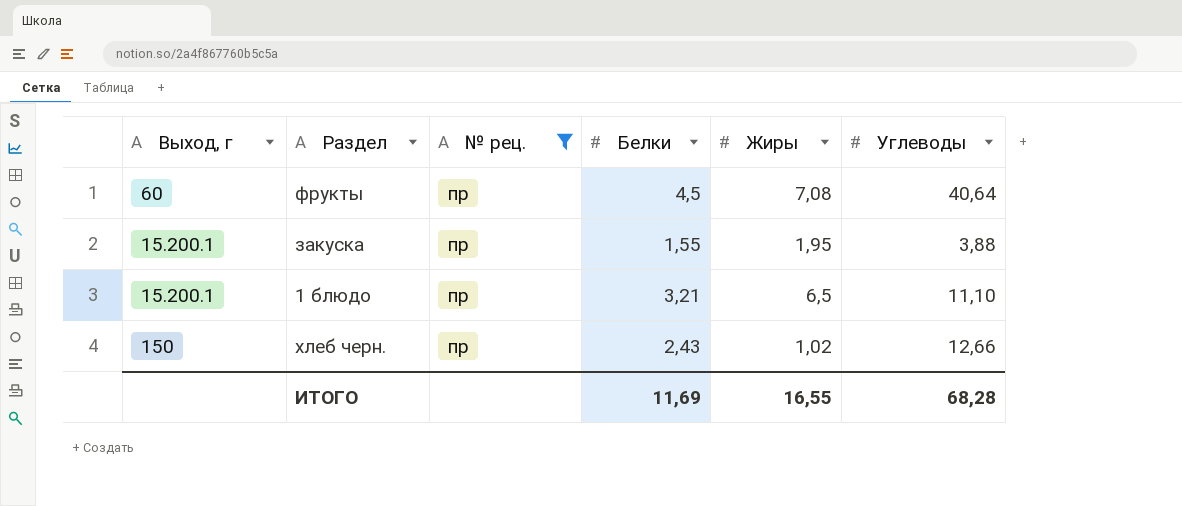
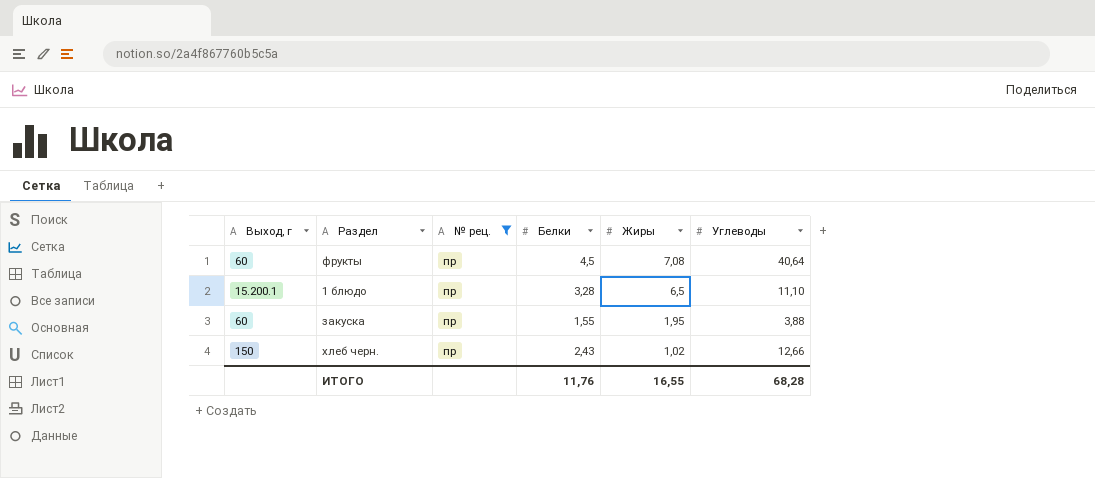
row order: none -> Жиры descending
1 блюдо | Белки: 3,21 -> 3,28
закуска | Выход, г: 15.200.1 -> 60
ИТОГО | Белки: 11,69 -> 11,76

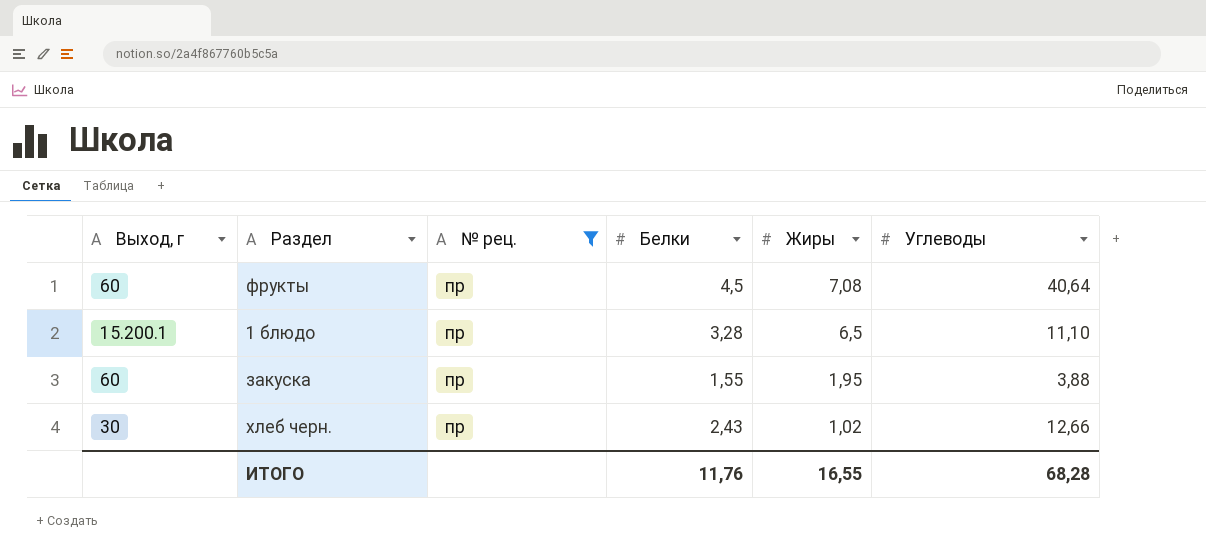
хлеб черн. | Выход, г: 150 -> 30

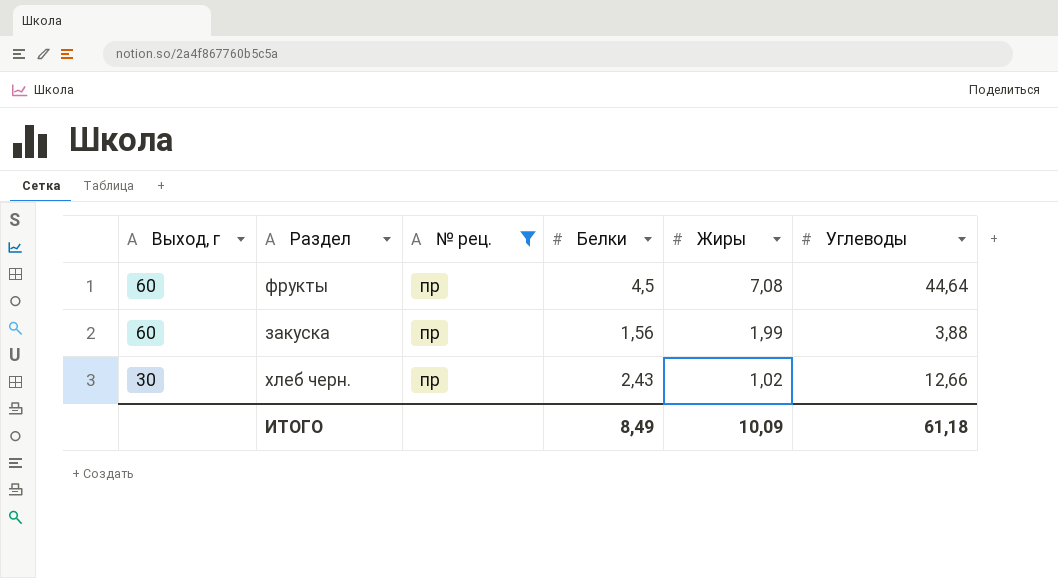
row 1 блюдо: 15.200.1 | пр | 3,28 | 6,5 | 11,10 -> none
фрукты | Углеводы: 40,64 -> 44,64
закуска | Белки: 1,55 -> 1,56
закуска | Жиры: 1,95 -> 1,99
ИТОГО | Белки: 11,76 -> 8,49
ИТОГО | Жиры: 16,55 -> 10,09
ИТОГО | Углеводы: 68,28 -> 61,18

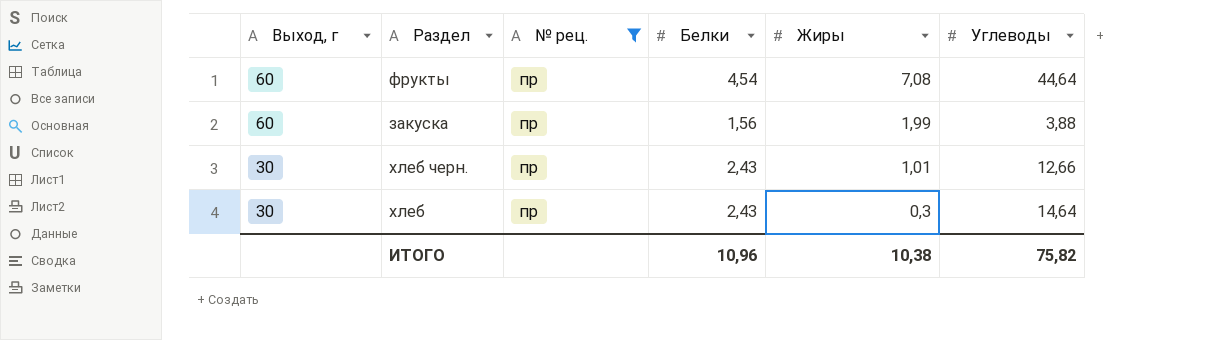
фрукты | Белки: 4,5 -> 4,54
хлеб черн. | Жиры: 1,02 -> 1,01
row хлеб: none -> 30 | пр | 2,43 | 0,3 | 14,64
ИТОГО | Белки: 8,49 -> 10,96
ИТОГО | Жиры: 10,09 -> 10,38
ИТОГО | Углеводы: 61,18 -> 75,82

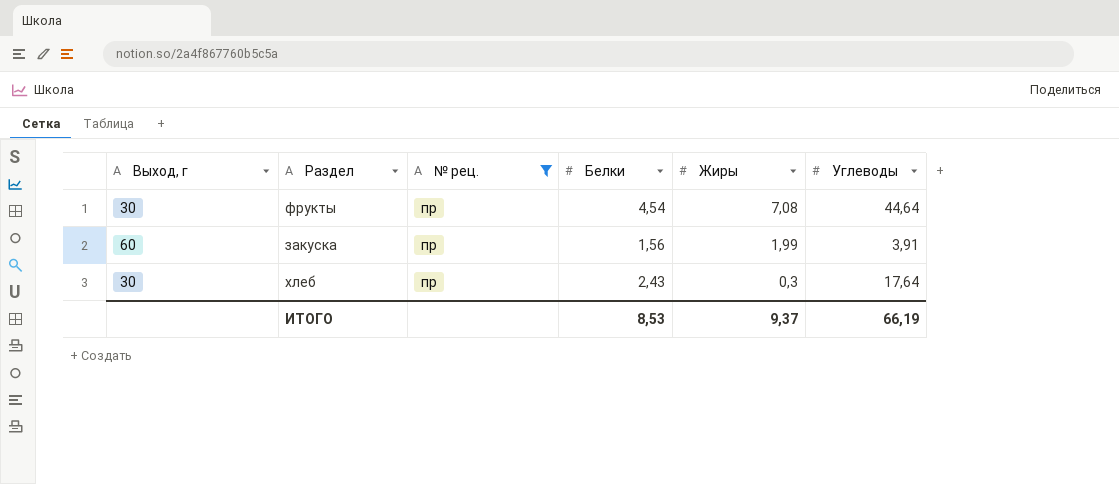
row хлеб черн.: 30 | пр | 2,43 | 1,01 | 12,66 -> none
фрукты | Выход, г: 60 -> 30
закуска | Углеводы: 3,88 -> 3,91
хлеб | Углеводы: 14,64 -> 17,64
ИТОГО | Белки: 10,96 -> 8,53
ИТОГО | Жиры: 10,38 -> 9,37
ИТОГО | Углеводы: 75,82 -> 66,19

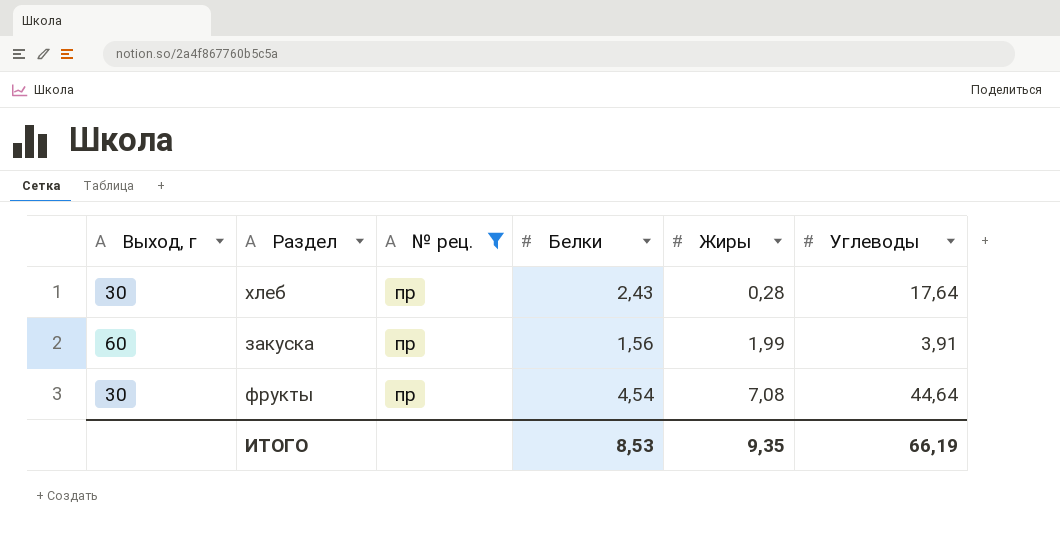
row order: Жиры descending -> Жиры ascending
хлеб | Жиры: 0,3 -> 0,28
ИТОГО | Жиры: 9,37 -> 9,35

